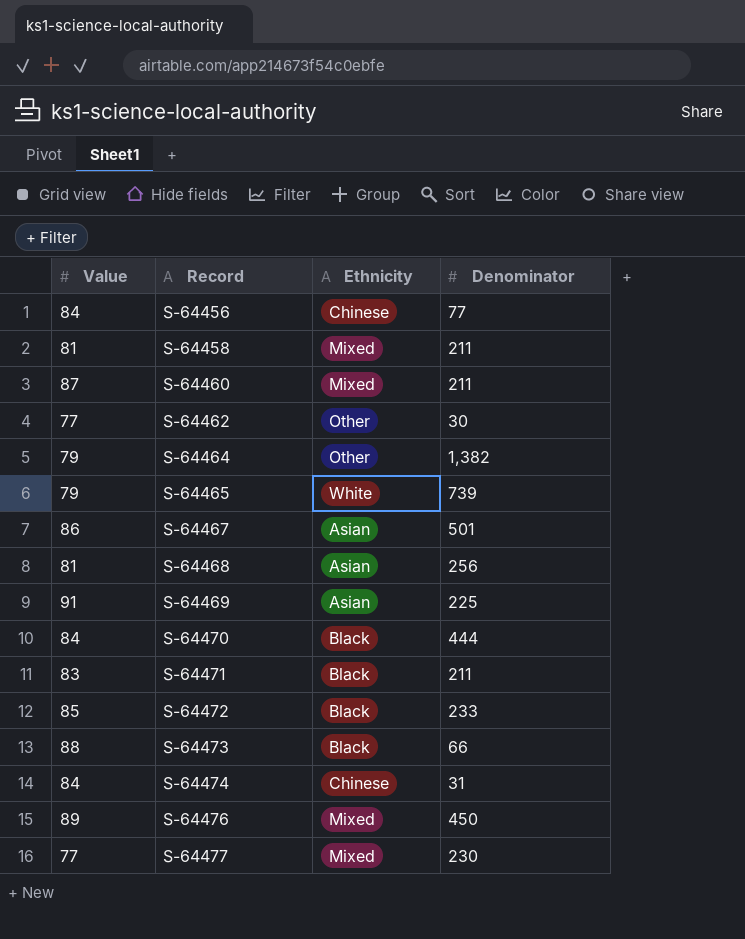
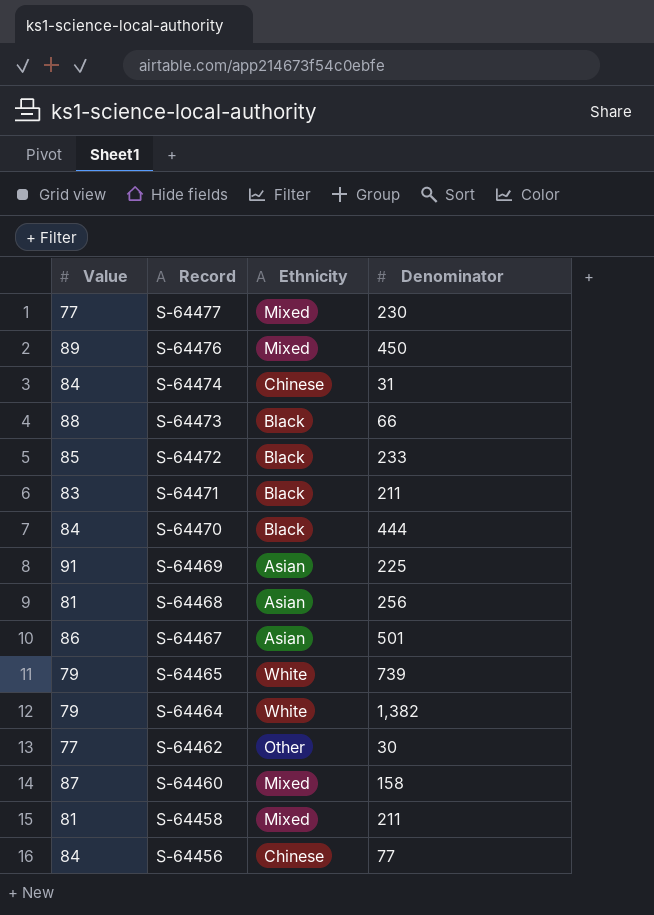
row order: Record ascending -> Record descending
S-64464 | Ethnicity: Other -> White
S-64460 | Denominator: 211 -> 158

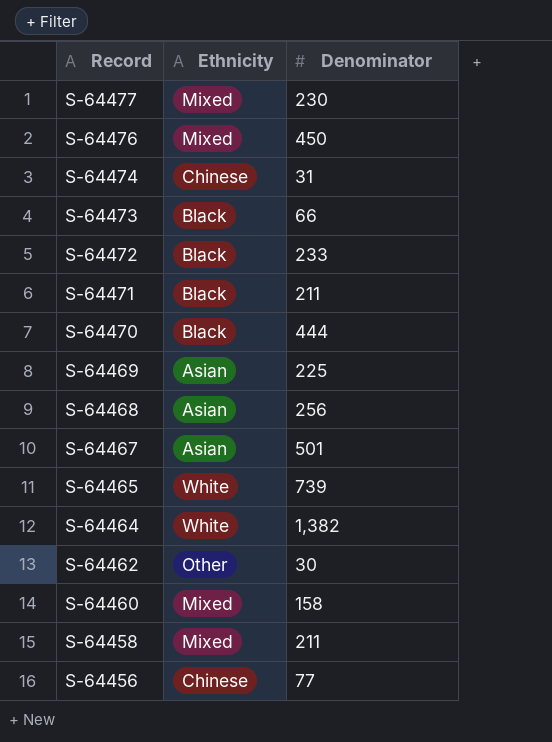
column Value | position: 1 -> none

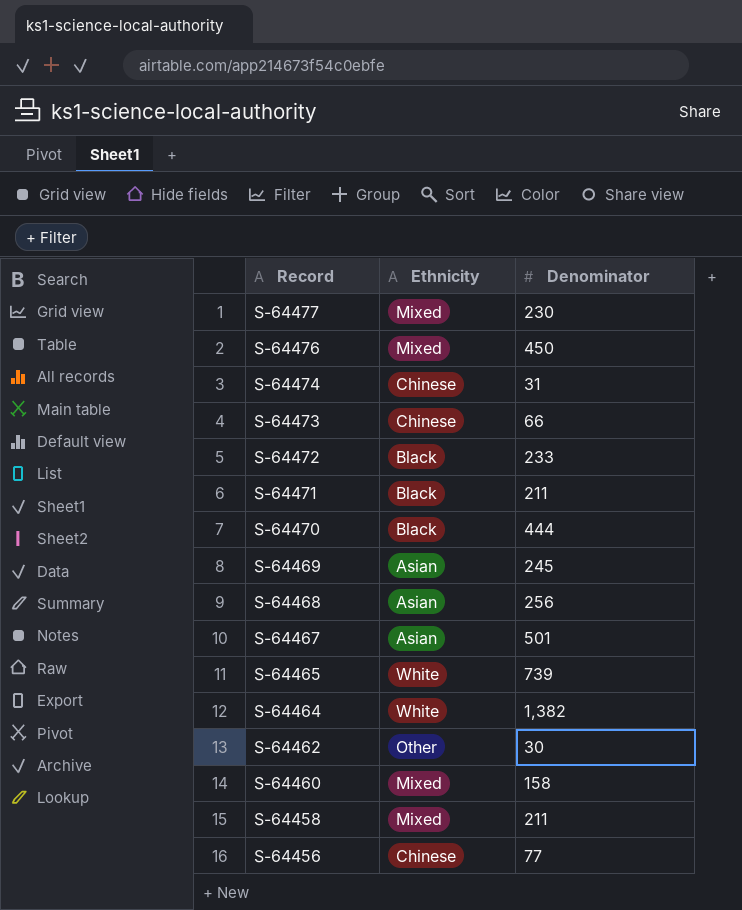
S-64473 | Ethnicity: Black -> Chinese
S-64469 | Denominator: 225 -> 245

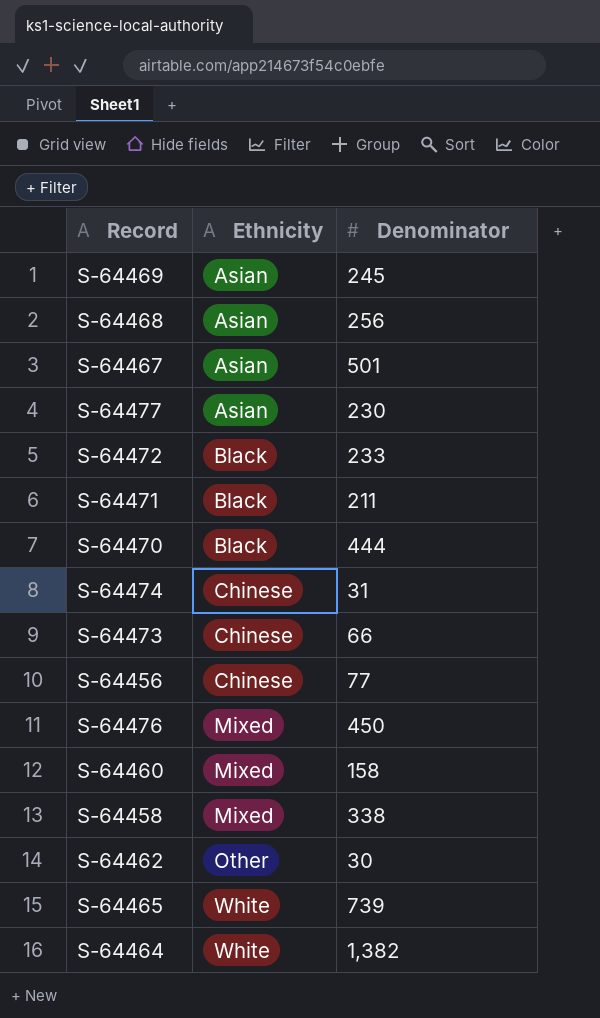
row order: Record descending -> Ethnicity ascending
S-64477 | Ethnicity: Mixed -> Asian
S-64458 | Denominator: 211 -> 338

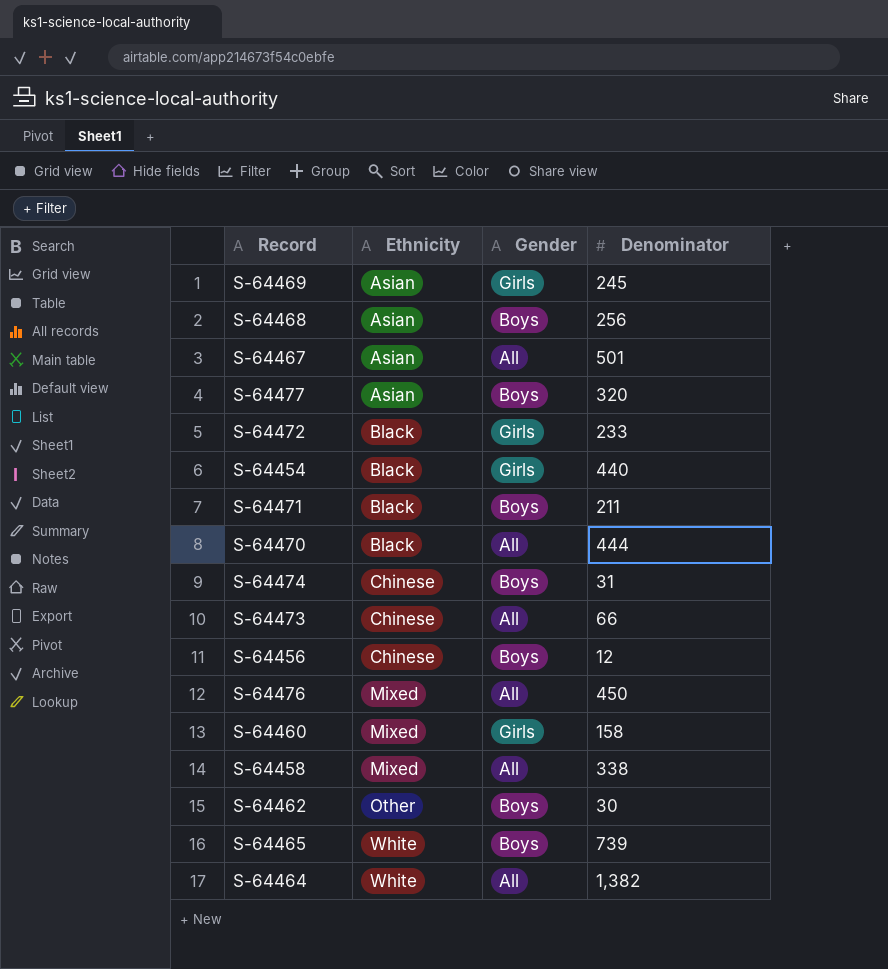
column Gender | position: none -> 3
S-64477 | Denominator: 230 -> 320
row S-64454: none -> Black | Girls | 440
S-64456 | Denominator: 77 -> 12

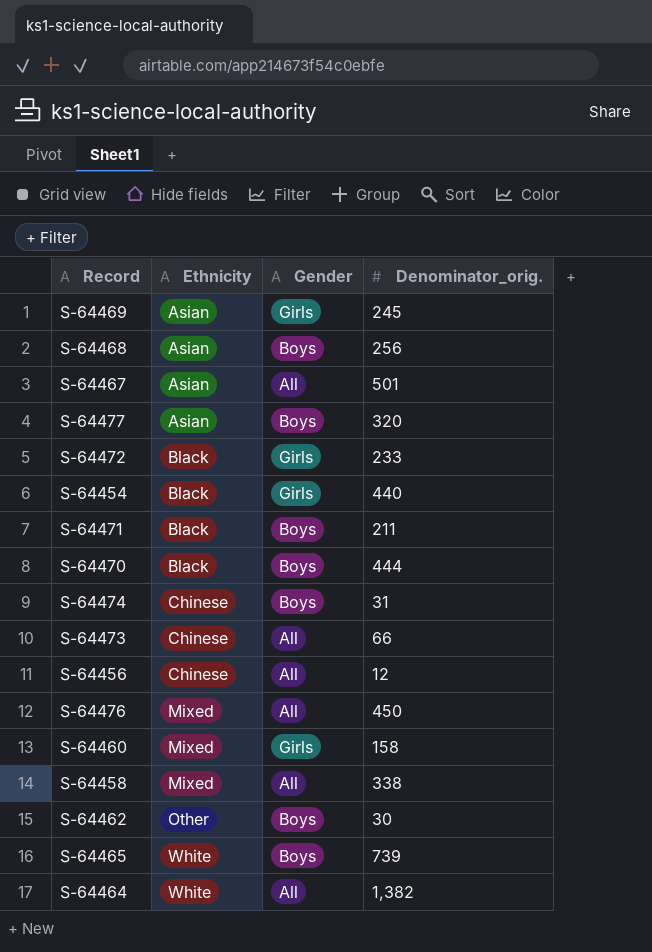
column name: Denominator -> Denominator_orig.
S-64470 | Gender: All -> Boys
S-64456 | Gender: Boys -> All

